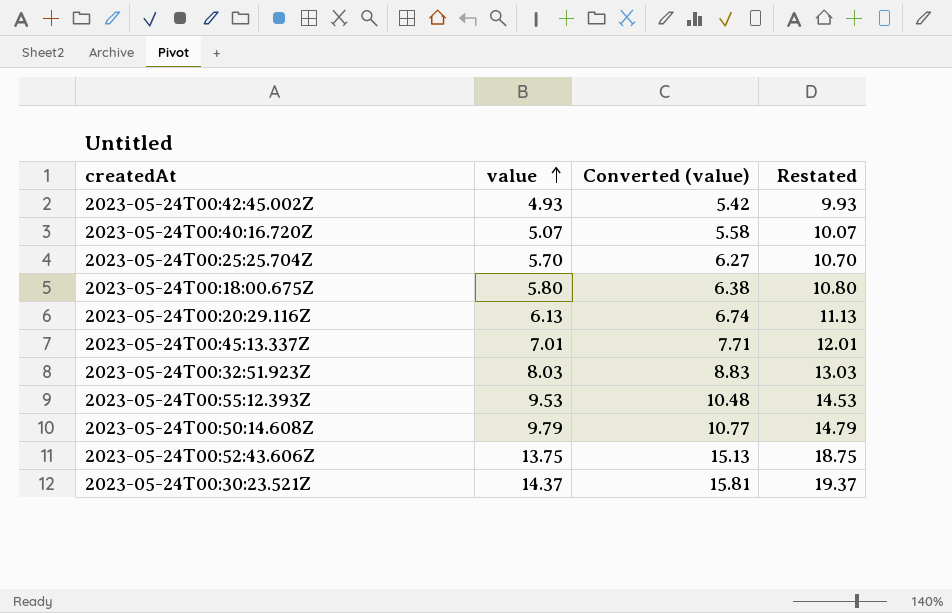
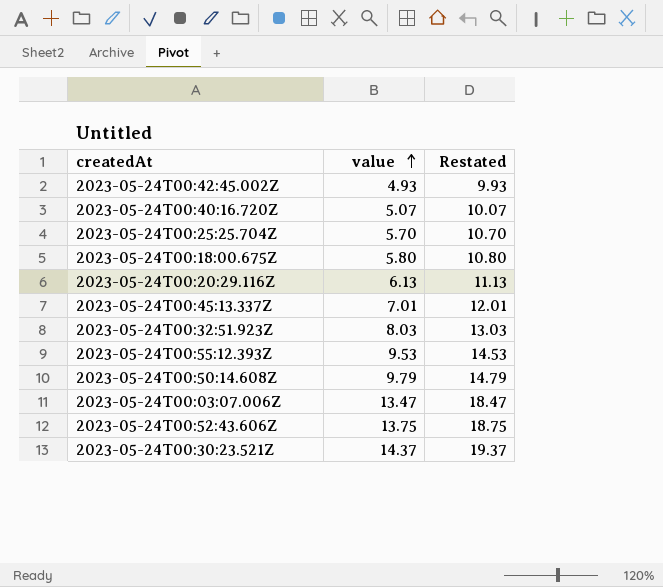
column Converted (value) | formula: [value] * 1.1 -> none
row 2023-05-24T00:03:07.006Z: none -> 13.47 | 18.47

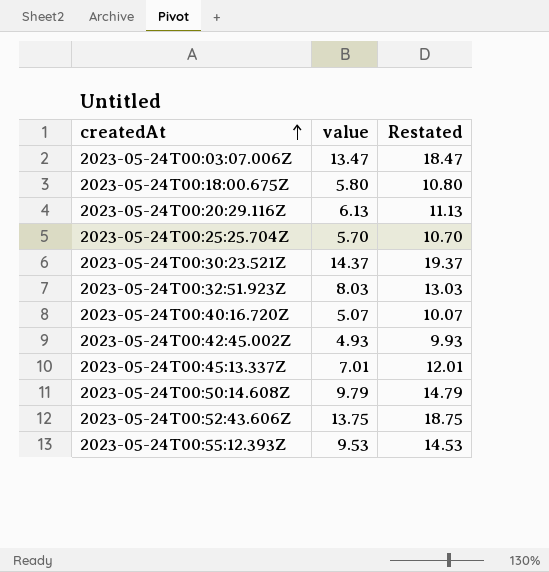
row order: value ascending -> createdAt ascending

